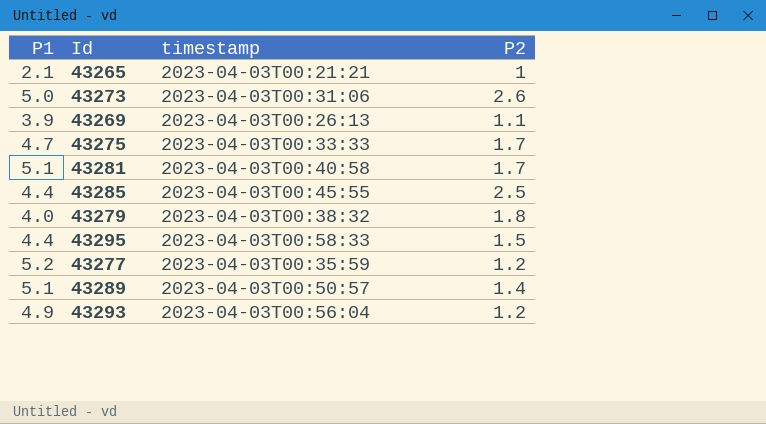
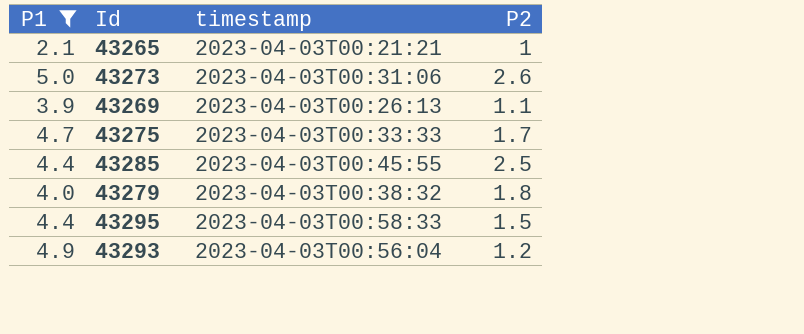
filter: none -> P1 <= 5.0

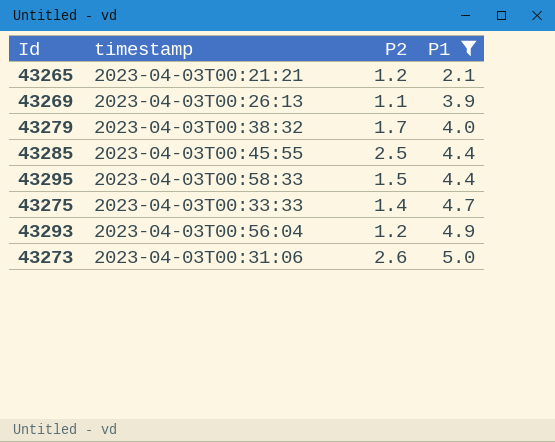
row order: none -> P1 ascending
column P1 | position: 1 -> 4
43265 | P2: 1 -> 1.2
43279 | P2: 1.8 -> 1.7
43275 | P2: 1.7 -> 1.4

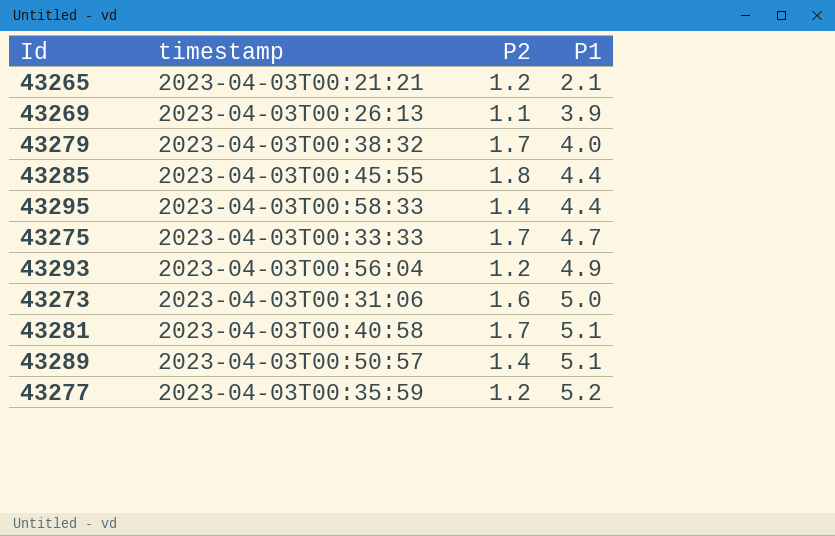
filter: P1 <= 5.0 -> none
43285 | P2: 2.5 -> 1.8
43295 | P2: 1.5 -> 1.4
43275 | P2: 1.4 -> 1.7
43273 | P2: 2.6 -> 1.6

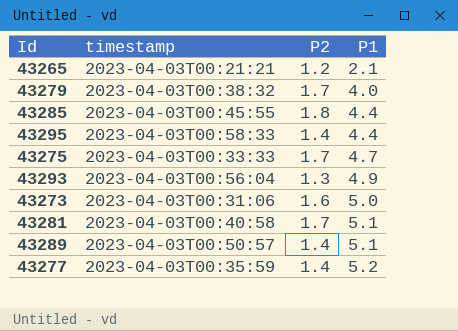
row 43269: 2023-04-03T00:26:13 | 1.1 | 3.9 -> none
43293 | P2: 1.2 -> 1.3
43277 | P2: 1.2 -> 1.4

